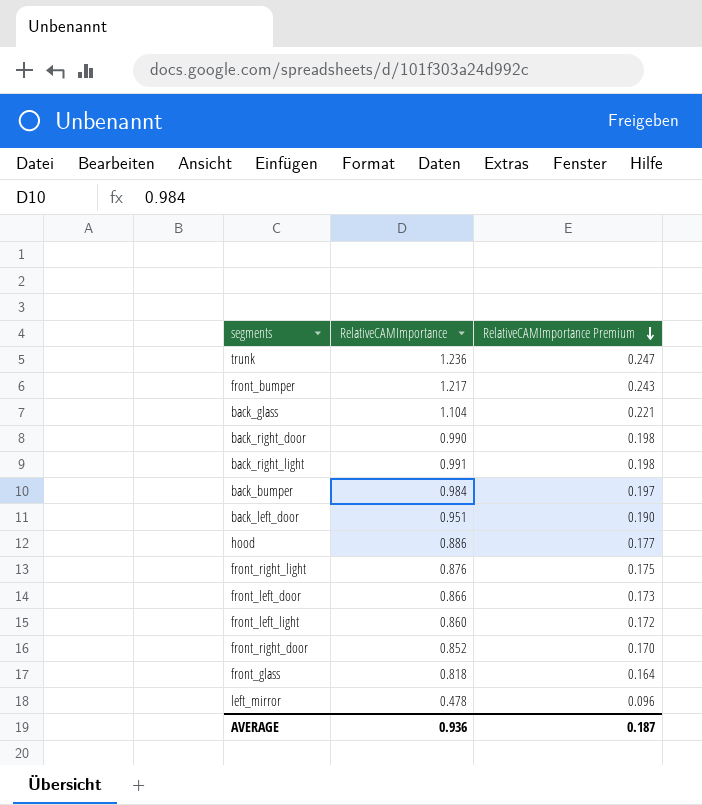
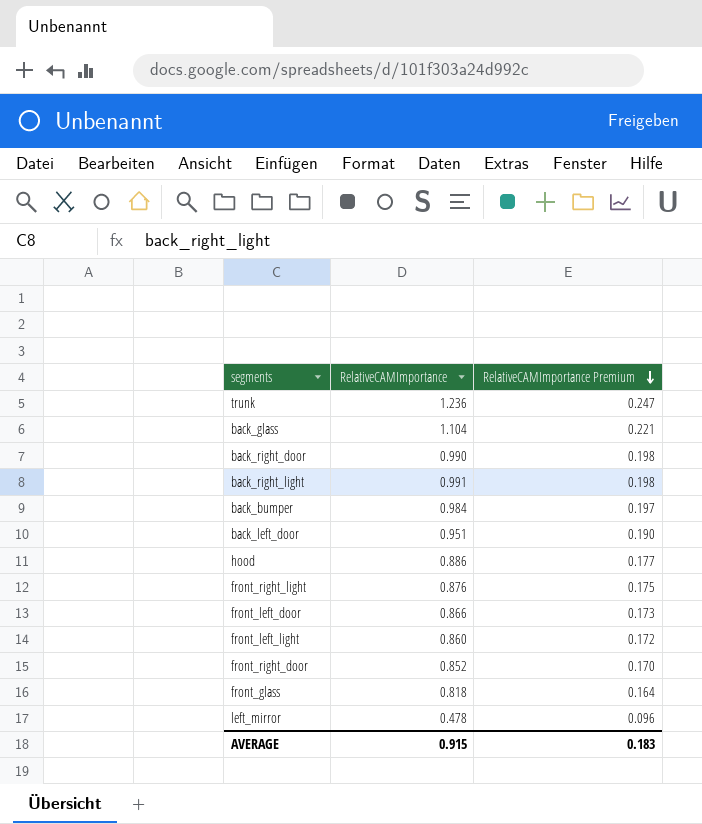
row front_bumper: 1.217 | 0.243 -> none
AVERAGE | RelativeCAMImportance: 0.936 -> 0.915
AVERAGE | RelativeCAMImportance Premium: 0.187 -> 0.183

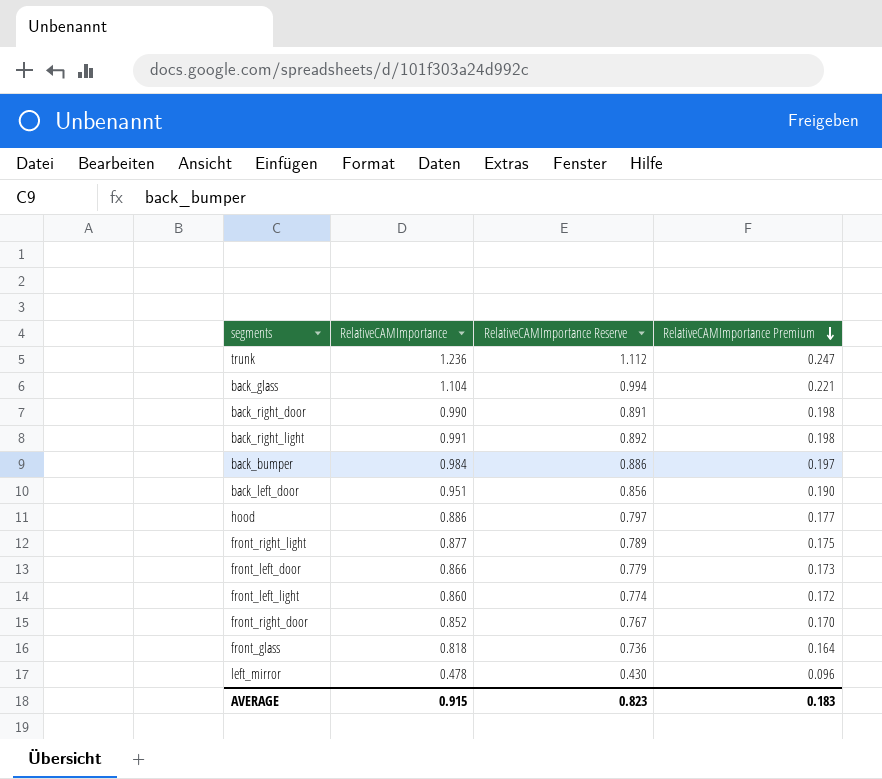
column RelativeCAMImportance Reserve | formula: none -> [RelativeCAMImportance] * 0.9
front_right_light | RelativeCAMImportance: 0.876 -> 0.877

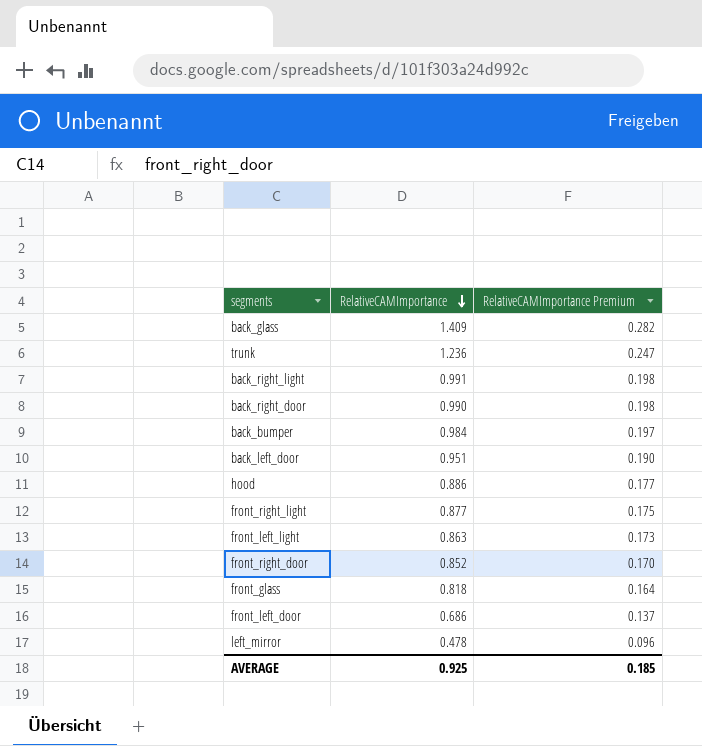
row order: RelativeCAMImportance Premium descending -> RelativeCAMImportance descending
column RelativeCAMImportance Reserve | formula: [RelativeCAMImportance] * 0.9 -> none
back_glass | RelativeCAMImportance: 1.104 -> 1.409
back_glass | RelativeCAMImportance Premium: 0.221 -> 0.282
front_left_light | RelativeCAMImportance: 0.860 -> 0.863
front_left_light | RelativeCAMImportance Premium: 0.172 -> 0.173
front_left_door | RelativeCAMImportance: 0.866 -> 0.686
front_left_door | RelativeCAMImportance Premium: 0.173 -> 0.137
AVERAGE | RelativeCAMImportance: 0.915 -> 0.925
AVERAGE | RelativeCAMImportance Premium: 0.183 -> 0.185

